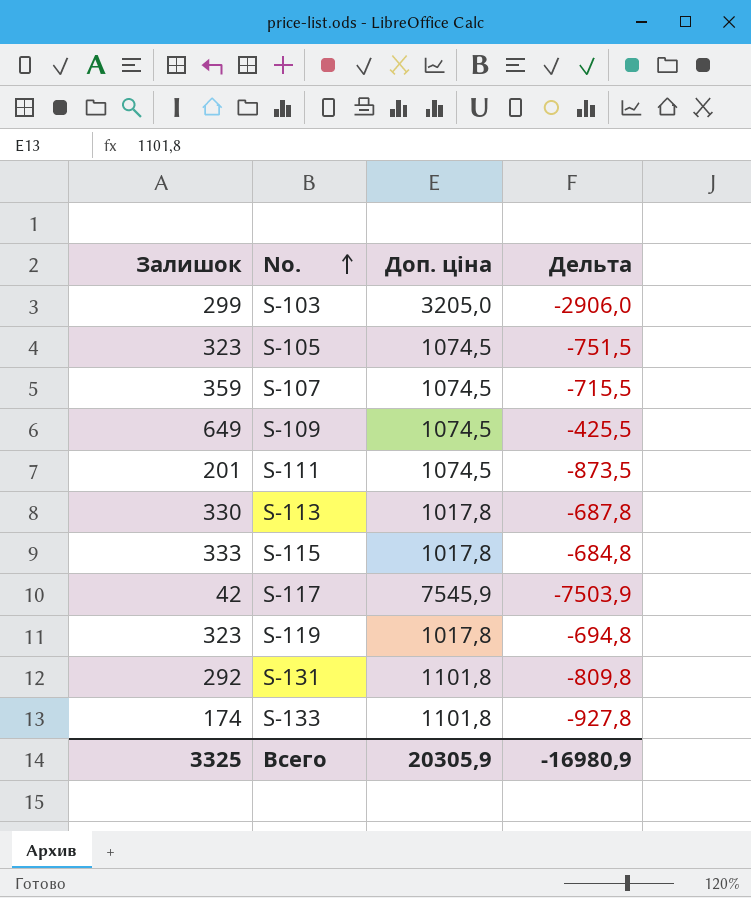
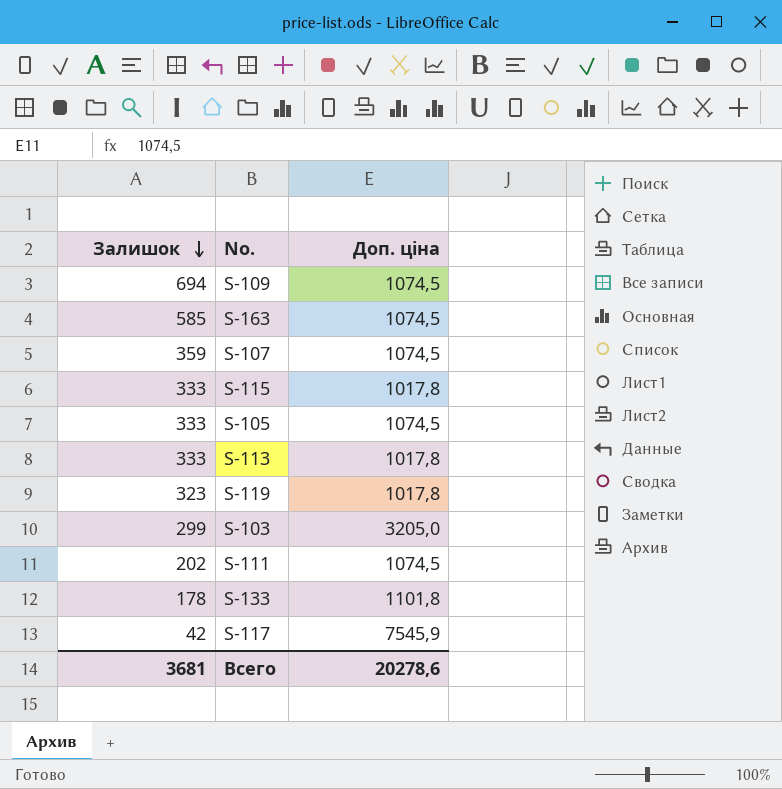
row order: No. ascending -> Залишок descending
column Дельта | formula: [Залишок] - [Доп. ціна] -> none
row S-131: 292 | 1101,8 | -809,8 -> none
S-109 | Залишок: 649 -> 694
row S-163: none -> 585 | 1074,5
S-105 | Залишок: 323 -> 333
S-113 | Залишок: 330 -> 333
S-111 | Залишок: 201 -> 202
S-133 | Залишок: 174 -> 178
Всего | Залишок: 3325 -> 3681
Всего | Доп. ціна: 20305,9 -> 20278,6

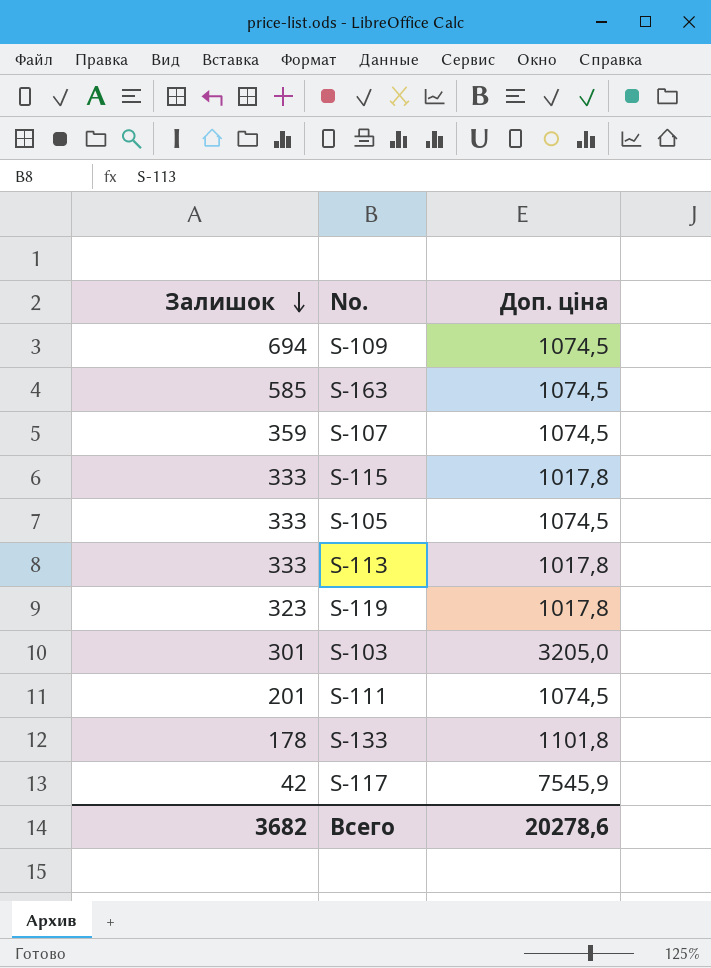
S-103 | Залишок: 299 -> 301
S-111 | Залишок: 202 -> 201
Всего | Залишок: 3681 -> 3682

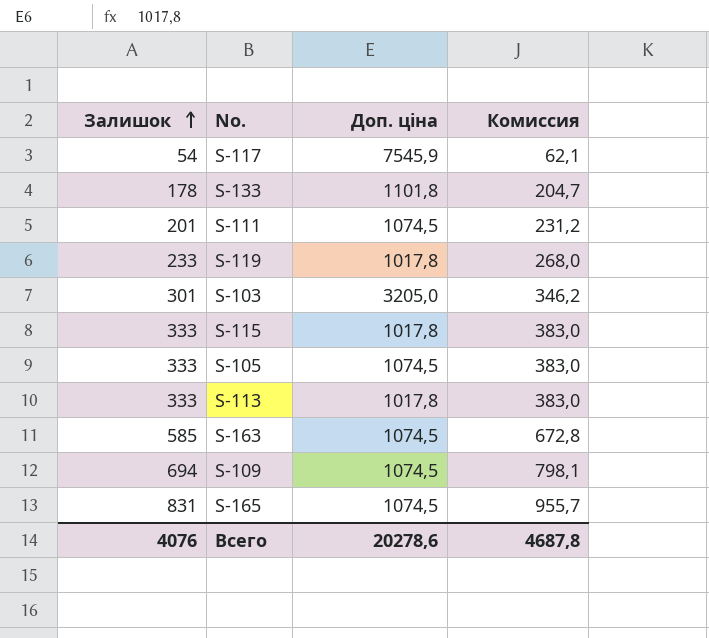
row order: Залишок descending -> Залишок ascending
column Комиссия | formula: none -> [Залишок] * 1,15
row S-107: 359 | 1074,5 -> none
S-117 | Залишок: 42 -> 54
S-119 | Залишок: 323 -> 233
row S-165: none -> 831 | 1074,5 | 955,7
Всего | Залишок: 3682 -> 4076

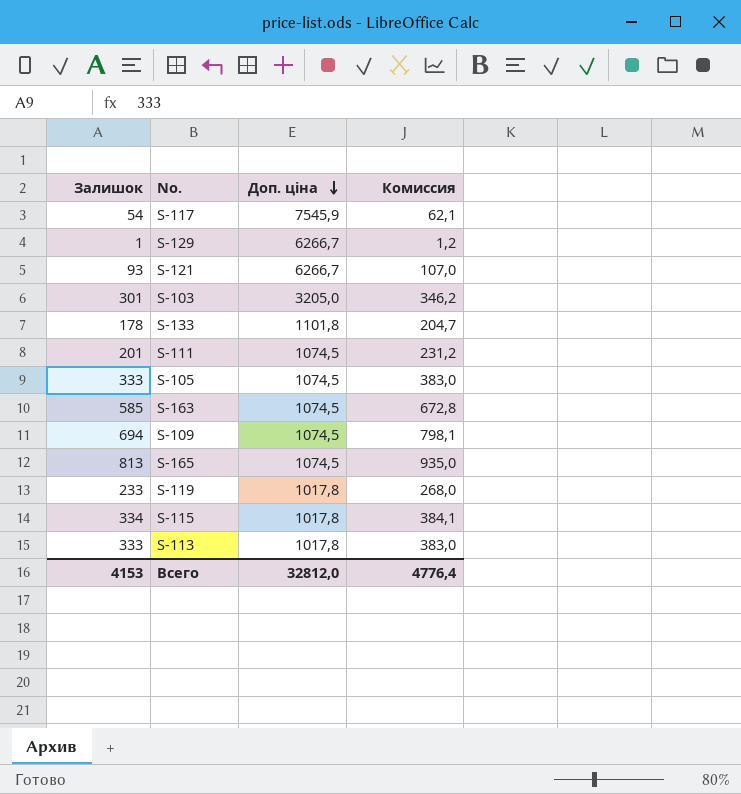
row order: Залишок ascending -> Доп. ціна descending
row S-129: none -> 1 | 6266,7 | 1,2
row S-121: none -> 93 | 6266,7 | 107,0
S-165 | Залишок: 831 -> 813
S-165 | Комиссия: 955,7 -> 935,0
S-115 | Залишок: 333 -> 334
S-115 | Комиссия: 383,0 -> 384,1
Всего | Залишок: 4076 -> 4153
Всего | Доп. ціна: 20278,6 -> 32812,0
Всего | Комиссия: 4687,8 -> 4776,4

